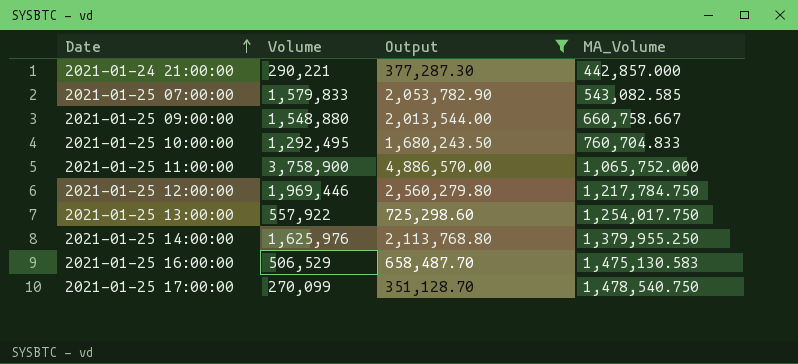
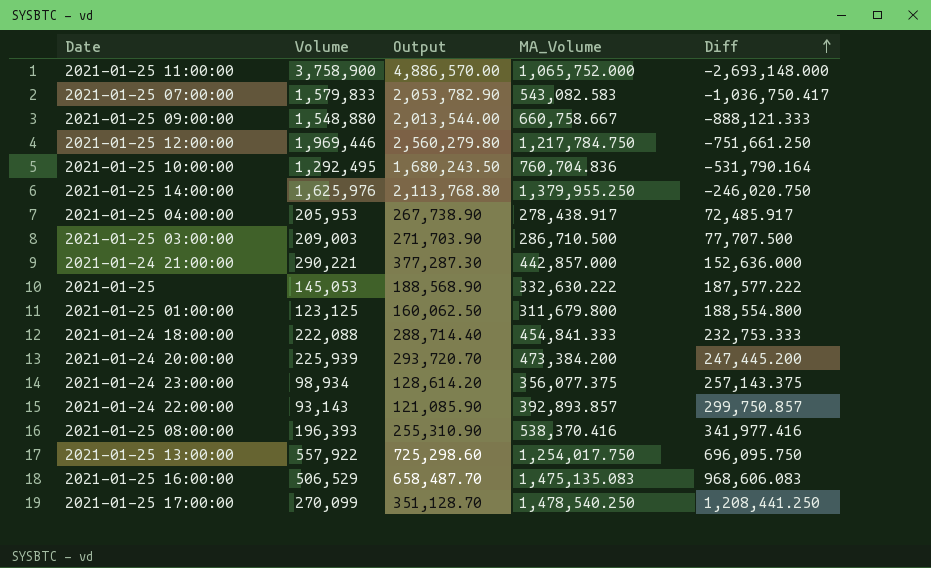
filter: Output >= 351,128.70 -> none
row order: Date ascending -> Diff ascending
column Diff | formula: none -> [MA_Volume] - [Volume]
2021-01-25 07:00:00 | MA_Volume: 543,082.585 -> 543,082.583
2021-01-25 10:00:00 | MA_Volume: 760,704.833 -> 760,704.836
2021-01-25 16:00:00 | MA_Volume: 1,475,130.583 -> 1,475,135.083
2021-01-25 17:00:00 | MA_Volume: 1,478,540.750 -> 1,478,540.250

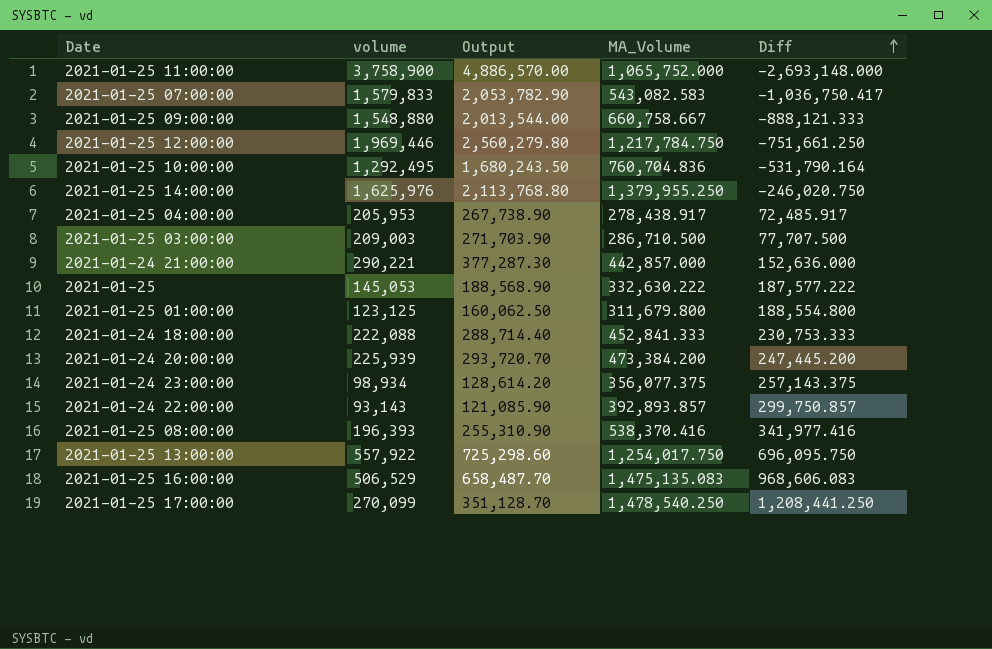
column name: Volume -> volume
2021-01-24 18:00:00 | MA_Volume: 454,841.333 -> 452,841.333
2021-01-24 18:00:00 | Diff: 232,753.333 -> 230,753.333

